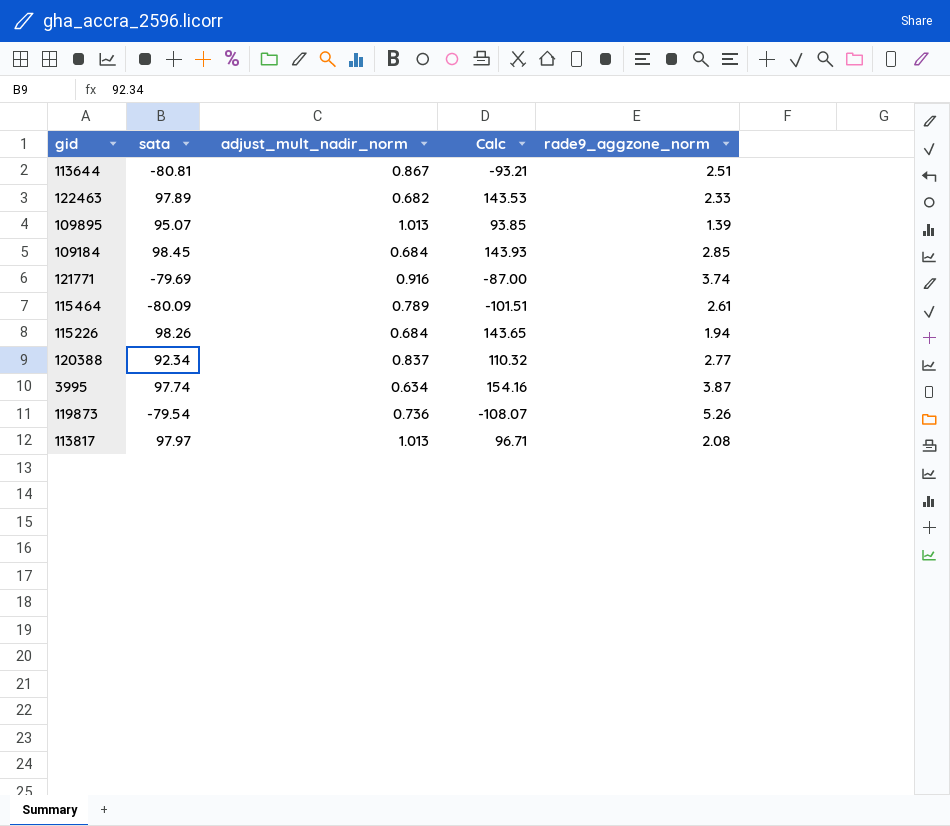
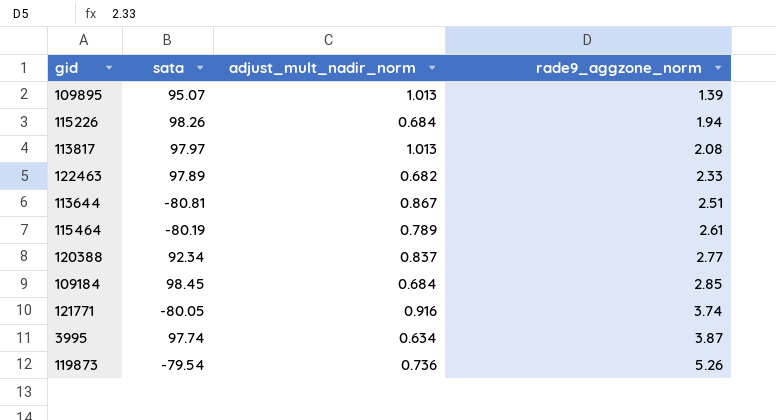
row order: none -> rade9_aggzone_norm ascending
column Calc | formula: [sata] / [adjust_mult_nadir_norm] -> none
115464 | sata: -80.09 -> -80.19
121771 | sata: -79.69 -> -80.05

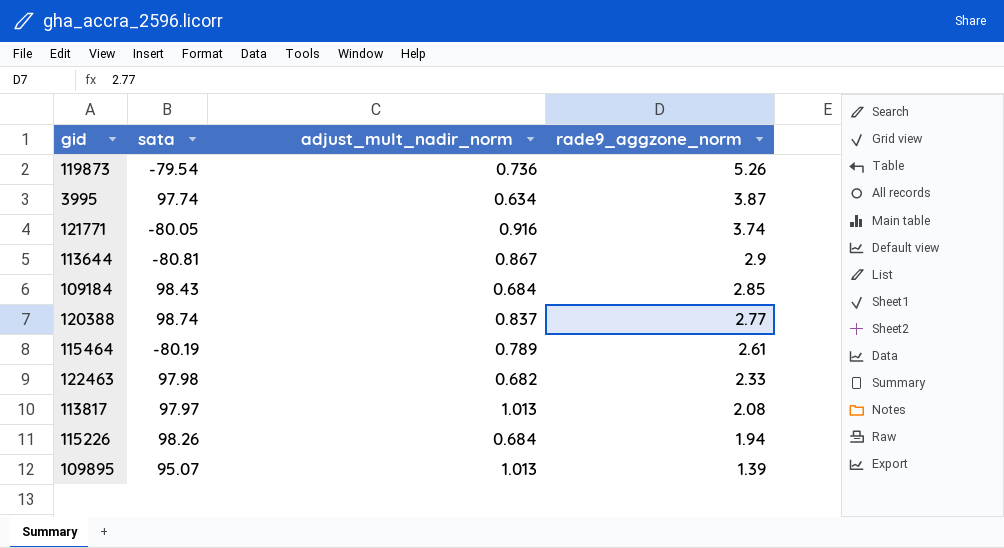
row order: rade9_aggzone_norm ascending -> rade9_aggzone_norm descending
113644 | rade9_aggzone_norm: 2.51 -> 2.9
109184 | sata: 98.45 -> 98.43
120388 | sata: 92.34 -> 98.74
122463 | sata: 97.89 -> 97.98

